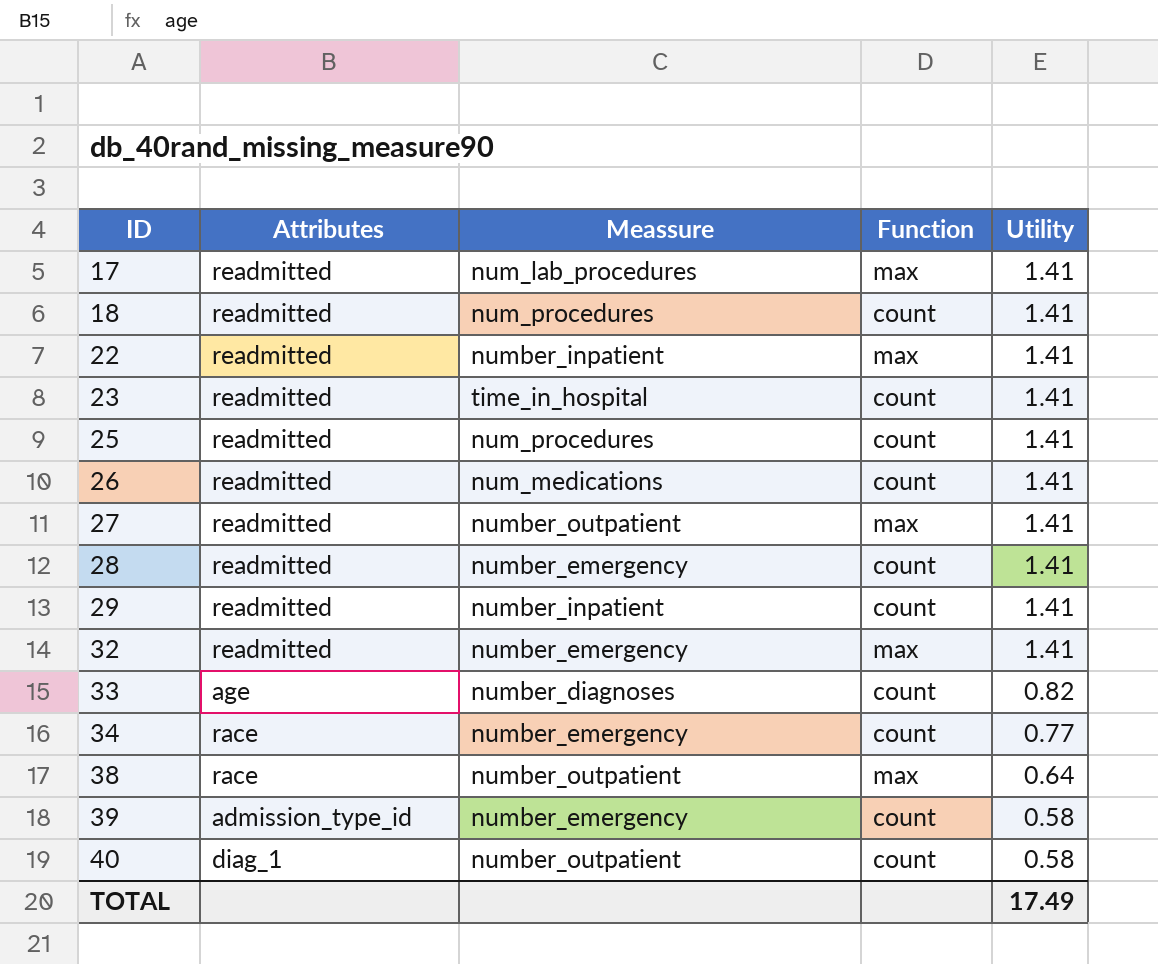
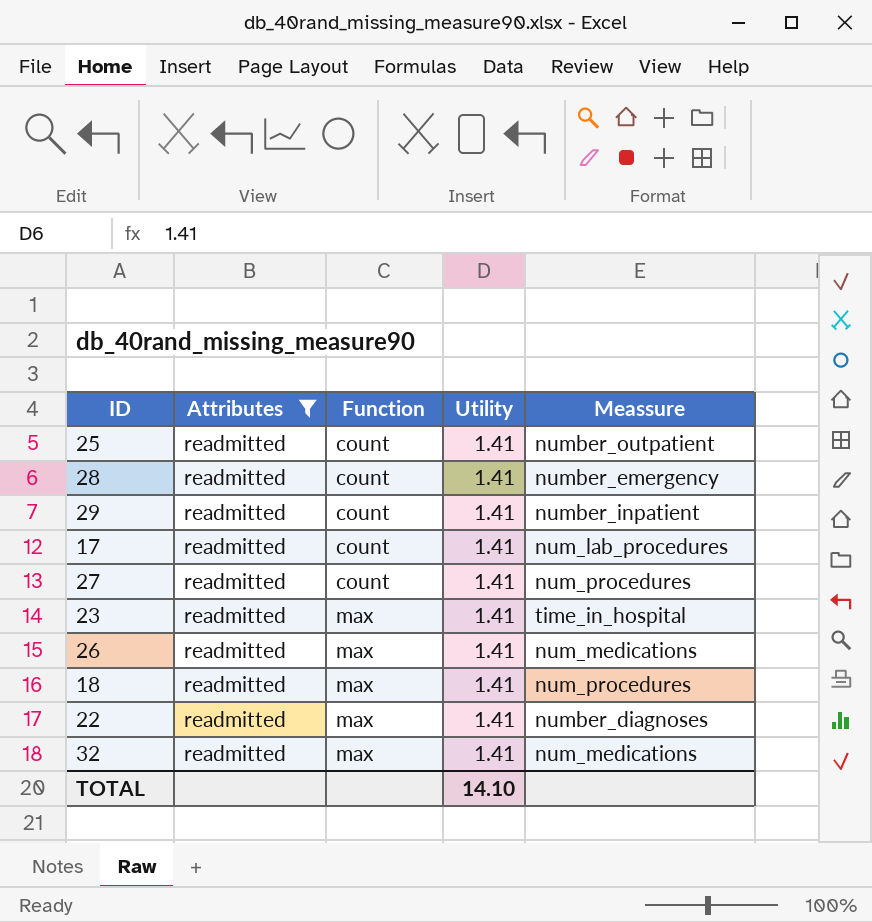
filter: none -> Attributes = readmitted
row order: ID ascending -> Function ascending
column Meassure | position: 3 -> 5
25 | Meassure: num_procedures -> number_outpatient
17 | Function: max -> count
27 | Function: max -> count
27 | Meassure: number_outpatient -> num_procedures
23 | Function: count -> max
26 | Function: count -> max
18 | Function: count -> max
22 | Meassure: number_inpatient -> number_diagnoses
32 | Meassure: number_emergency -> num_medications
TOTAL | Utility: 17.49 -> 14.10

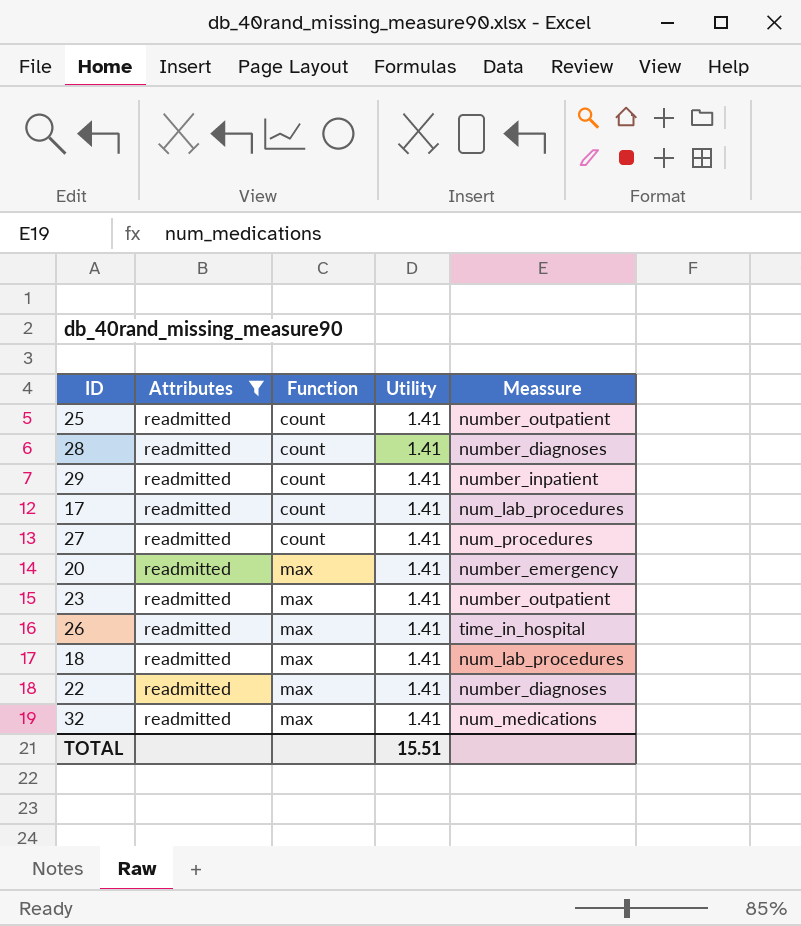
28 | Meassure: number_emergency -> number_diagnoses
row 20: none -> readmitted | max | 1.41 | number_emergency
23 | Meassure: time_in_hospital -> number_outpatient
26 | Meassure: num_medications -> time_in_hospital
18 | Meassure: num_procedures -> num_lab_procedures
TOTAL | Utility: 14.10 -> 15.51

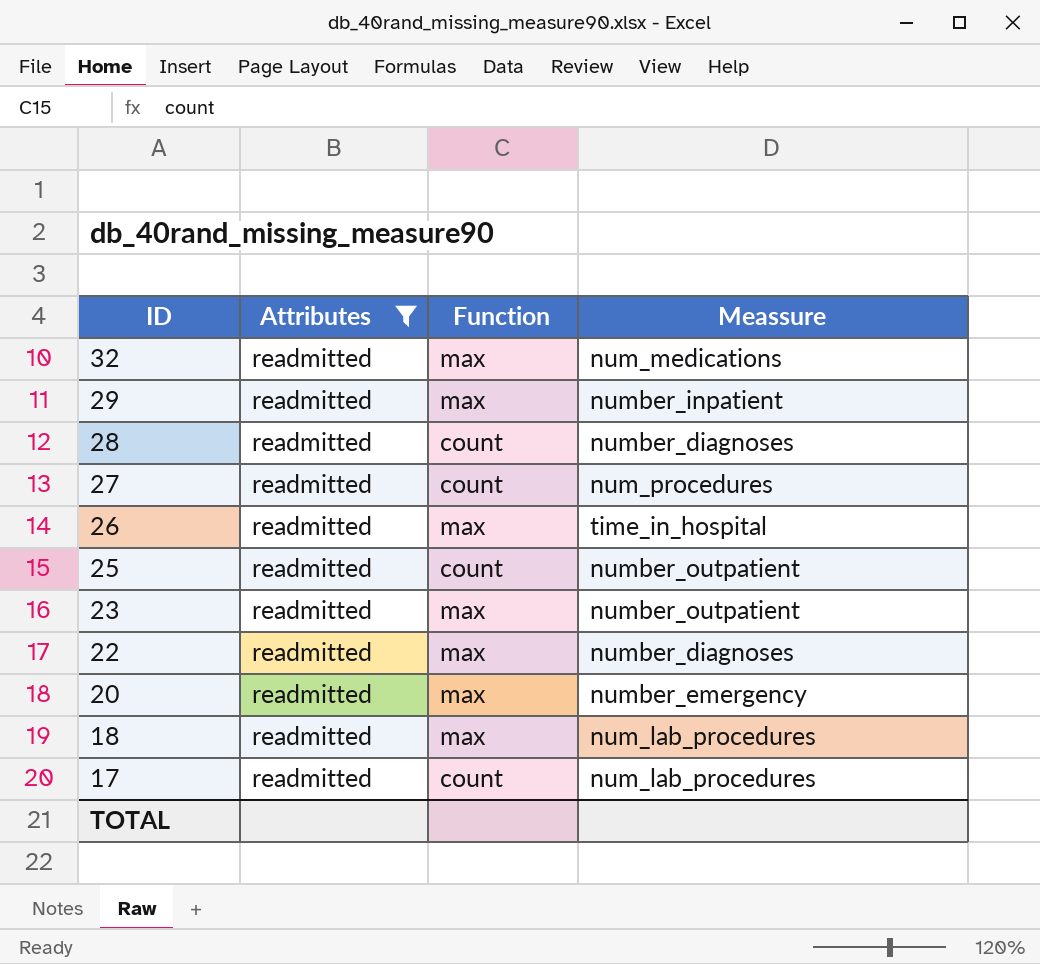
row order: Function ascending -> ID descending
column Utility | position: 4 -> none
29 | Function: count -> max

